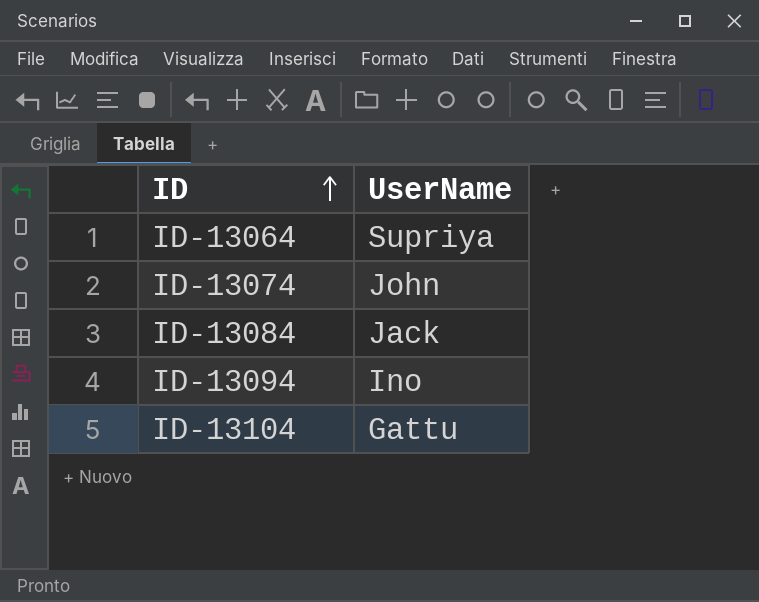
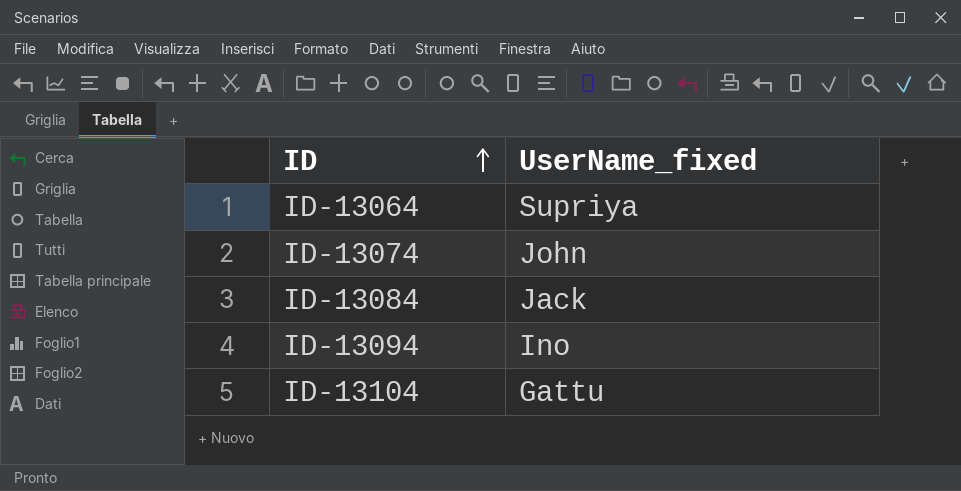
column name: UserName -> UserName_fixed

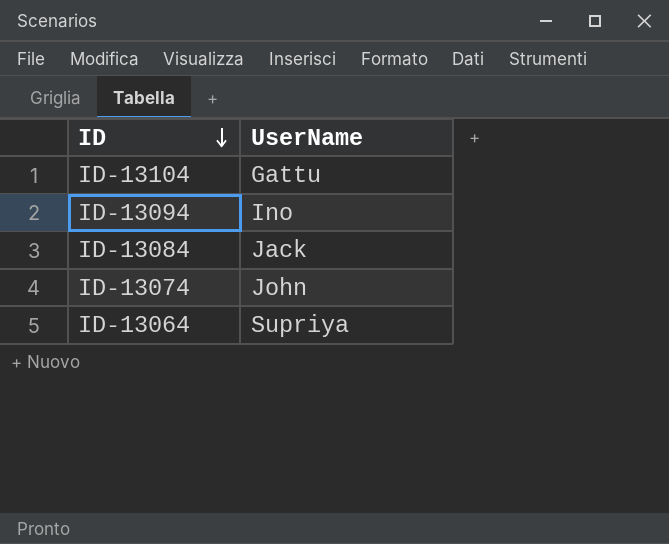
row order: ID ascending -> ID descending
column name: UserName_fixed -> UserName

